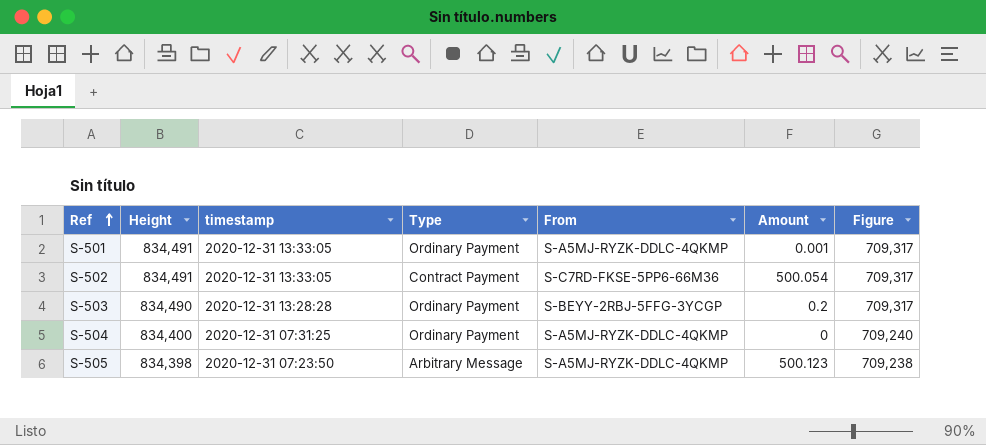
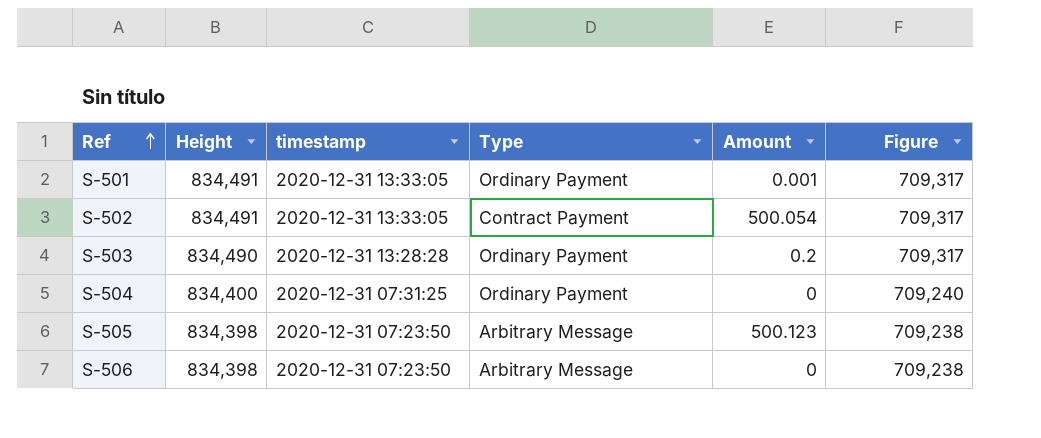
column From | position: 5 -> none
row S-506: none -> 834,398 | 2020-12-31 07:23:50 | Arbitrary Message | 0 | 709,238

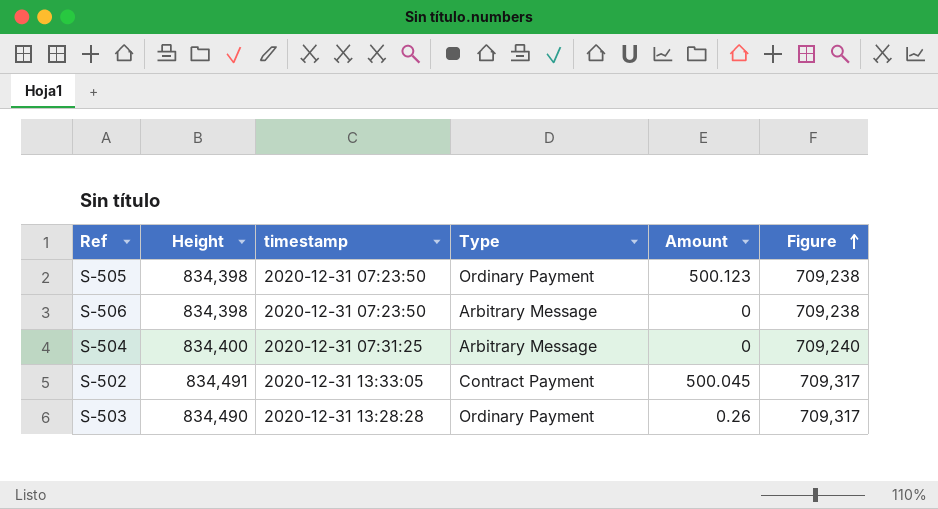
row order: Ref ascending -> Figure ascending
row S-501: 834,491 | 2020-12-31 13:33:05 | Ordinary Payment | 0.001 | 709,317 -> none
S-505 | Type: Arbitrary Message -> Ordinary Payment
S-504 | Type: Ordinary Payment -> Arbitrary Message
S-502 | Amount: 500.054 -> 500.045
S-503 | Amount: 0.2 -> 0.26

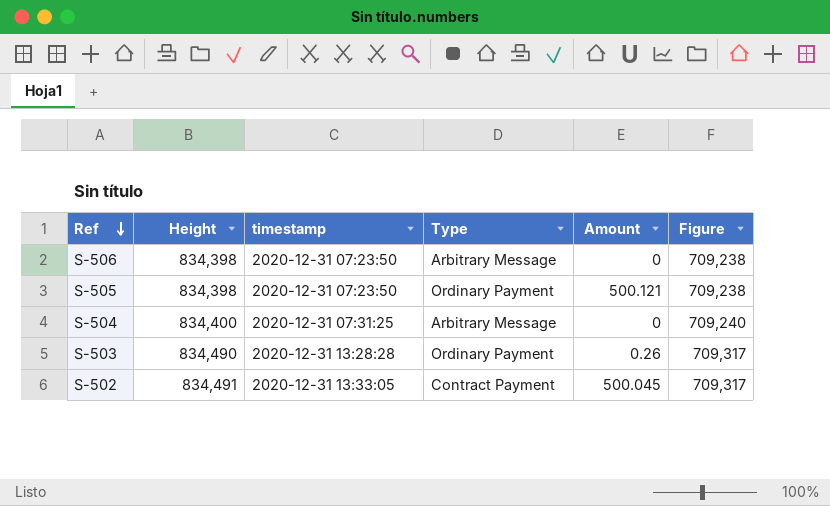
row order: Figure ascending -> Ref descending
S-505 | Amount: 500.123 -> 500.121

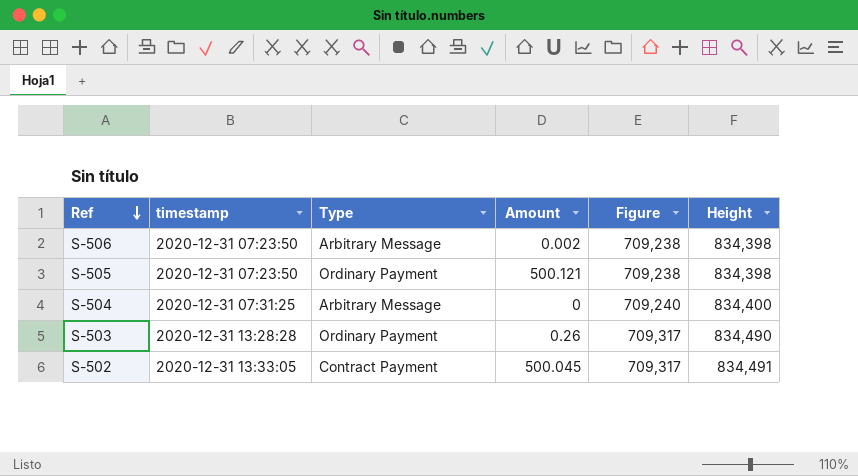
column Height | position: 2 -> 6
S-506 | Amount: 0 -> 0.002

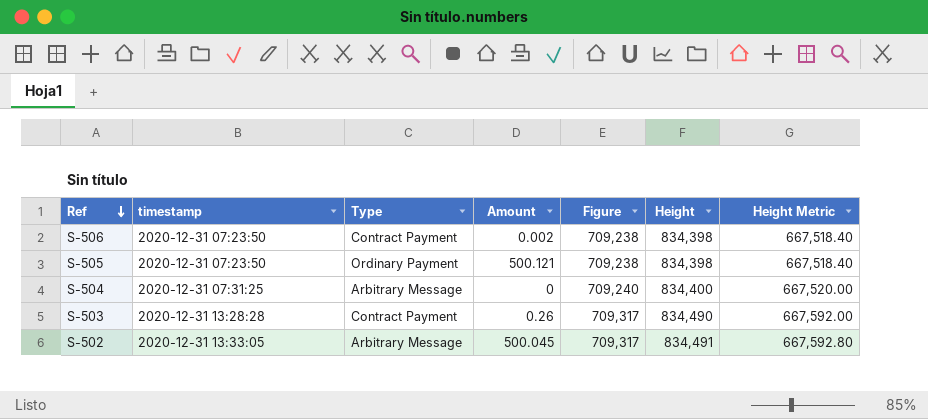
column Height Metric | formula: none -> [Height] * 0.8
S-506 | Type: Arbitrary Message -> Contract Payment
S-503 | Type: Ordinary Payment -> Contract Payment
S-502 | Type: Contract Payment -> Arbitrary Message

